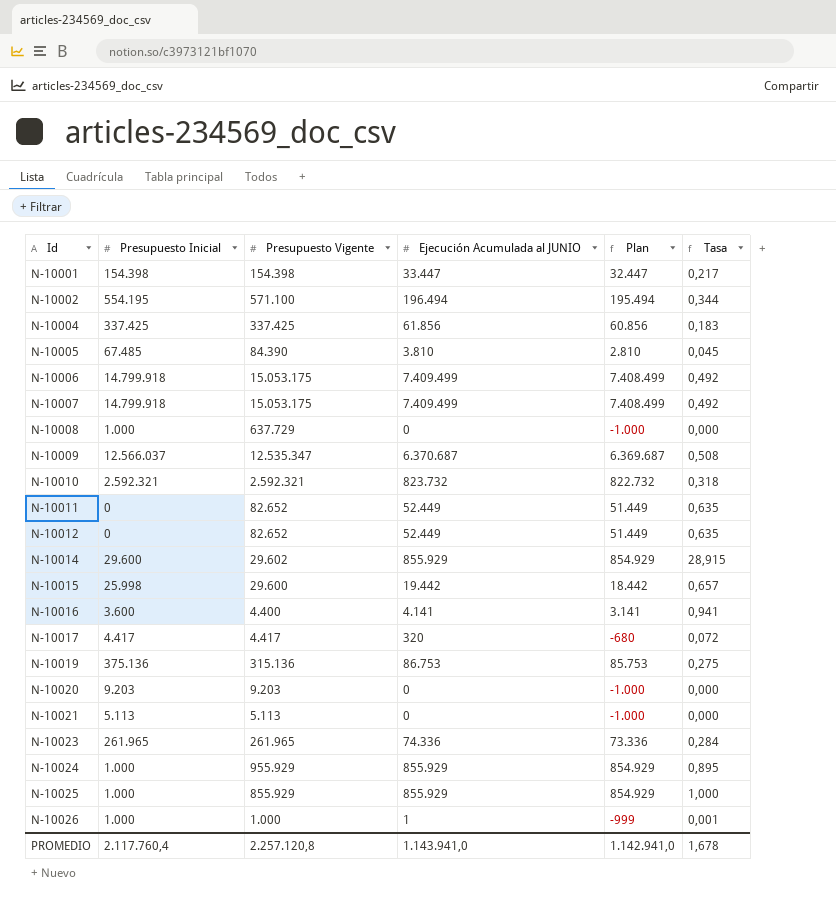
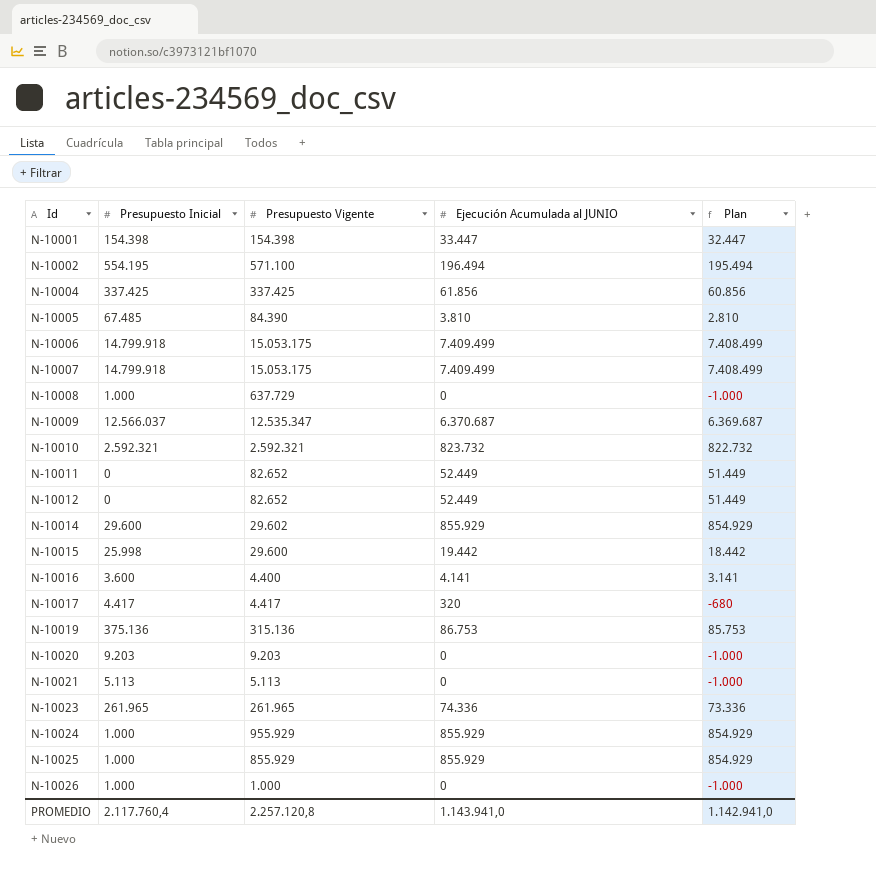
column Tasa | formula: [Ejecución Acumulada al JUNIO] / [Presupuesto Vigente] -> none
N-10026 | Ejecución Acumulada al JUNIO: 1 -> 0
N-10026 | Plan: -999 -> -1.000

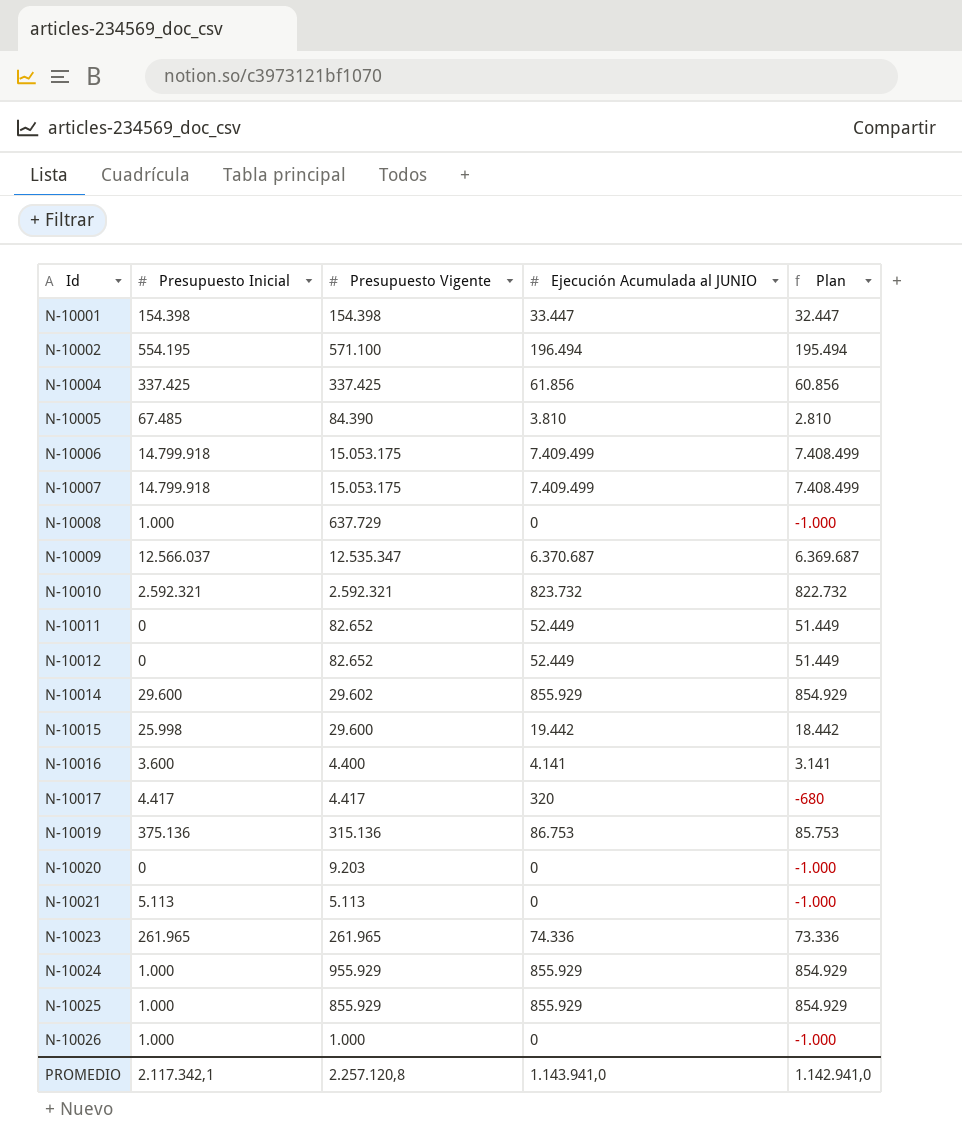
N-10020 | Presupuesto Inicial: 9.203 -> 0
PROMEDIO | Presupuesto Inicial: 2.117.760,4 -> 2.117.342,1

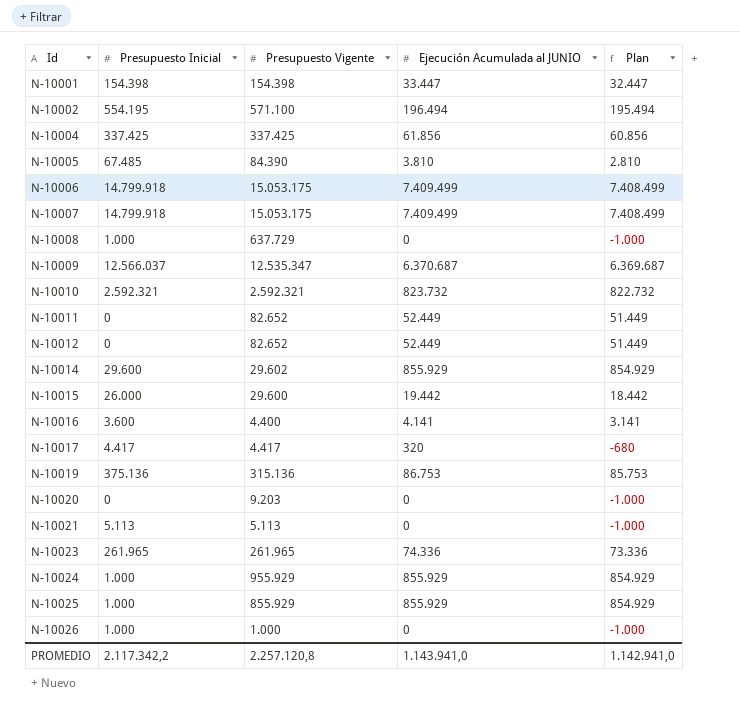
N-10015 | Presupuesto Inicial: 25.998 -> 26.000
PROMEDIO | Presupuesto Inicial: 2.117.342,1 -> 2.117.342,2

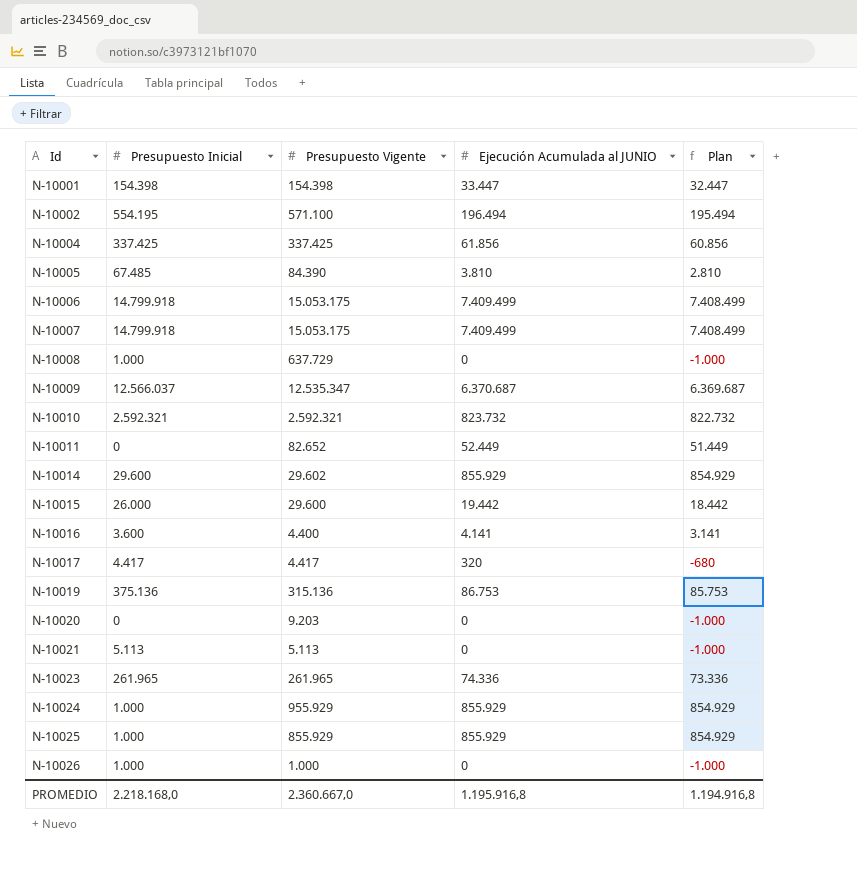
row N-10012: 0 | 82.652 | 52.449 | 51.449 -> none
PROMEDIO | Presupuesto Inicial: 2.117.342,2 -> 2.218.168,0
PROMEDIO | Presupuesto Vigente: 2.257.120,8 -> 2.360.667,0
PROMEDIO | Ejecución Acumulada al JUNIO: 1.143.941,0 -> 1.195.916,8
PROMEDIO | Plan: 1.142.941,0 -> 1.194.916,8

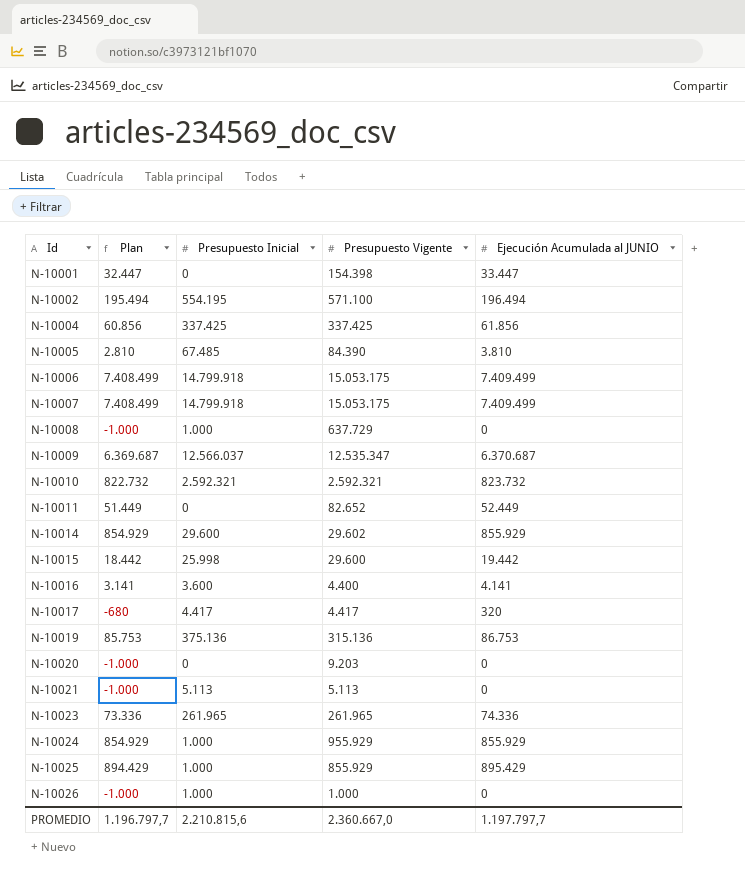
column Plan | position: 5 -> 2
N-10001 | Presupuesto Inicial: 154.398 -> 0
N-10015 | Presupuesto Inicial: 26.000 -> 25.998
N-10025 | Plan: 854.929 -> 894.429
N-10025 | Ejecución Acumulada al JUNIO: 855.929 -> 895.429
PROMEDIO | Plan: 1.194.916,8 -> 1.196.797,7
PROMEDIO | Presupuesto Inicial: 2.218.168,0 -> 2.210.815,6
PROMEDIO | Ejecución Acumulada al JUNIO: 1.195.916,8 -> 1.197.797,7

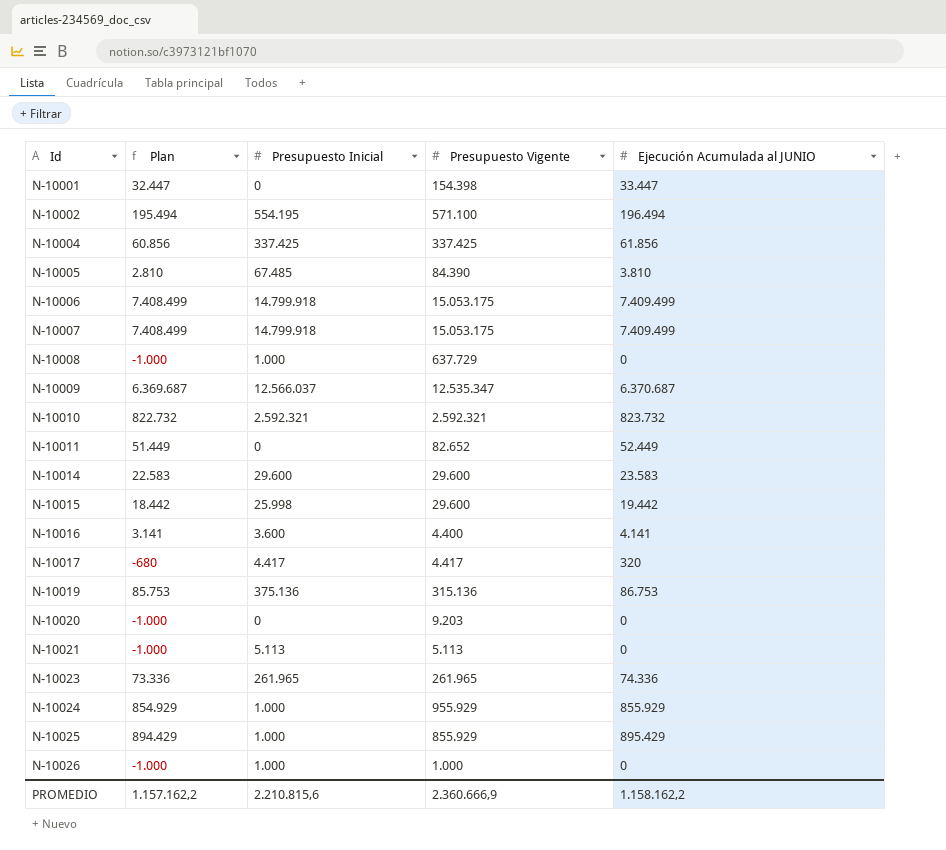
N-10014 | Plan: 854.929 -> 22.583
N-10014 | Presupuesto Vigente: 29.602 -> 29.600
N-10014 | Ejecución Acumulada al JUNIO: 855.929 -> 23.583
PROMEDIO | Plan: 1.196.797,7 -> 1.157.162,2
PROMEDIO | Presupuesto Vigente: 2.360.667,0 -> 2.360.666,9
PROMEDIO | Ejecución Acumulada al JUNIO: 1.197.797,7 -> 1.158.162,2

